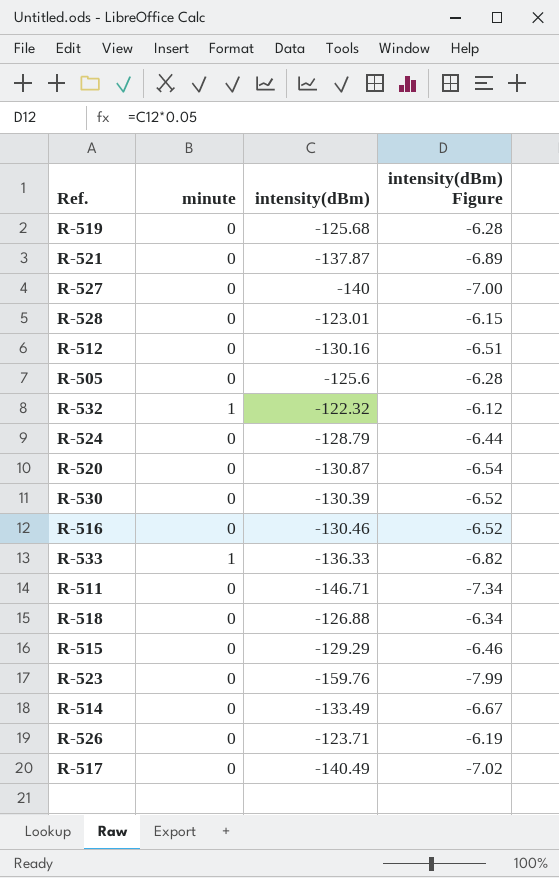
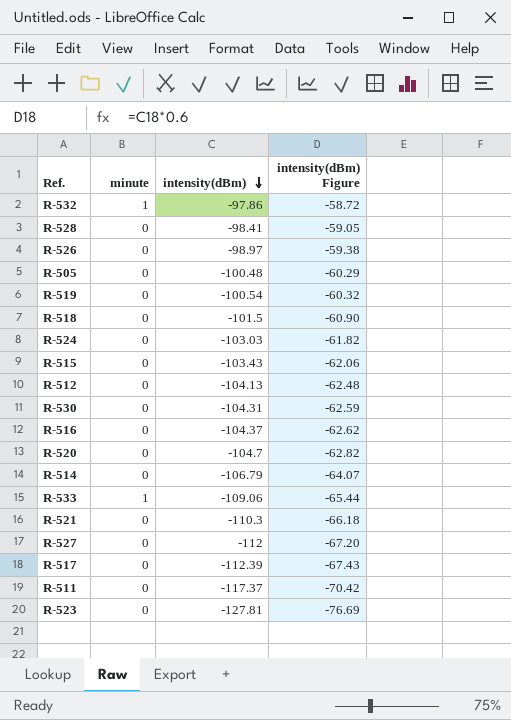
row order: none -> intensity(dBm) descending
column intensity(dBm) Figure | formula: [intensity(dBm)] * 0.05 -> [intensity(dBm)] * 0.6
R-532 | intensity(dBm): -122.32 -> -97.86
R-528 | intensity(dBm): -123.01 -> -98.41
R-526 | intensity(dBm): -123.71 -> -98.97
R-505 | intensity(dBm): -125.6 -> -100.48
R-519 | intensity(dBm): -125.68 -> -100.54
R-518 | intensity(dBm): -126.88 -> -101.5
R-524 | intensity(dBm): -128.79 -> -103.03
R-515 | intensity(dBm): -129.29 -> -103.43
R-512 | intensity(dBm): -130.16 -> -104.13
R-530 | intensity(dBm): -130.39 -> -104.31
R-516 | intensity(dBm): -130.46 -> -104.37
R-520 | intensity(dBm): -130.87 -> -104.7
R-514 | intensity(dBm): -133.49 -> -106.79
R-533 | intensity(dBm): -136.33 -> -109.06
R-521 | intensity(dBm): -137.87 -> -110.3
R-527 | intensity(dBm): -140 -> -112
R-517 | intensity(dBm): -140.49 -> -112.39
R-511 | intensity(dBm): -146.71 -> -117.37
R-523 | intensity(dBm): -159.76 -> -127.81

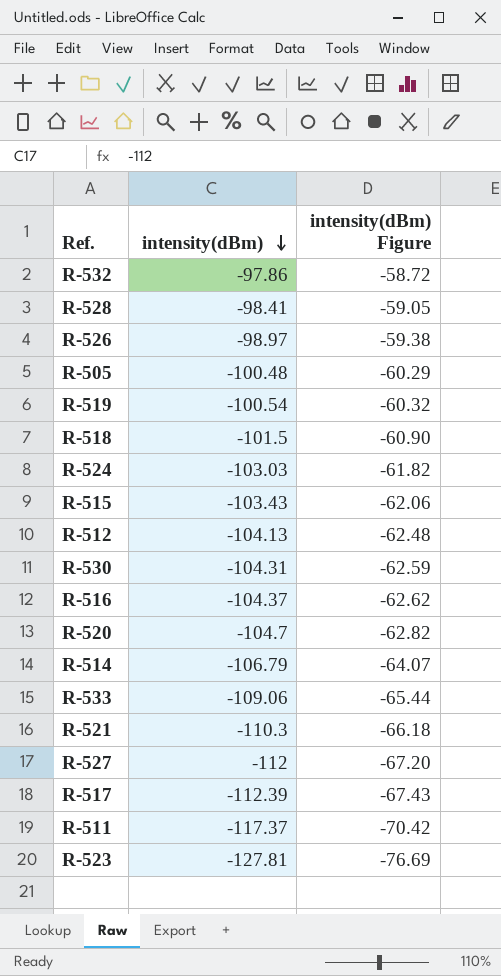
column minute | position: 2 -> none

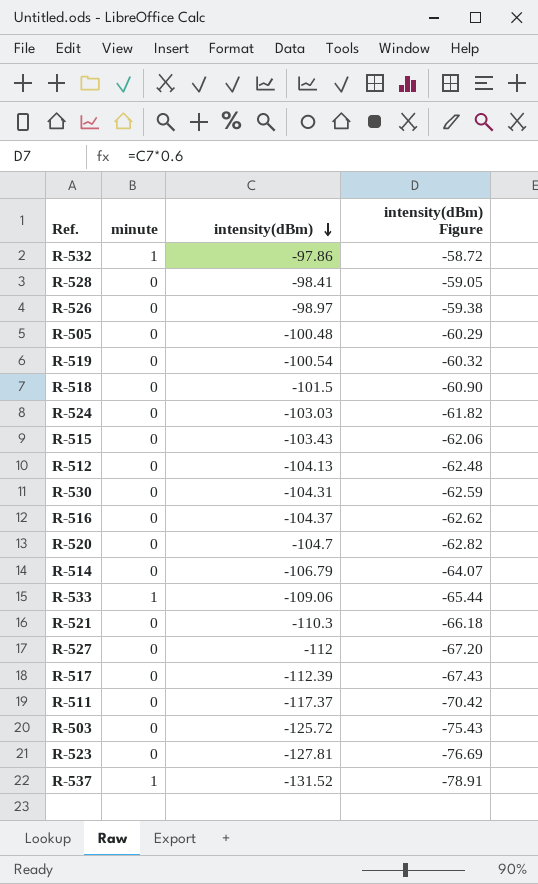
column minute | position: none -> 2
row R-503: none -> 0 | -125.72 | -75.43
row R-537: none -> 1 | -131.52 | -78.91

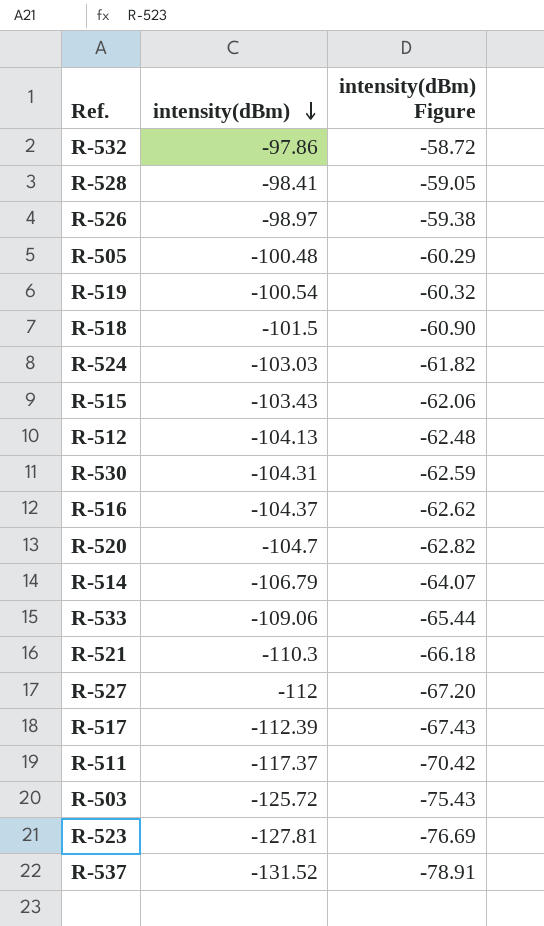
column minute | position: 2 -> none

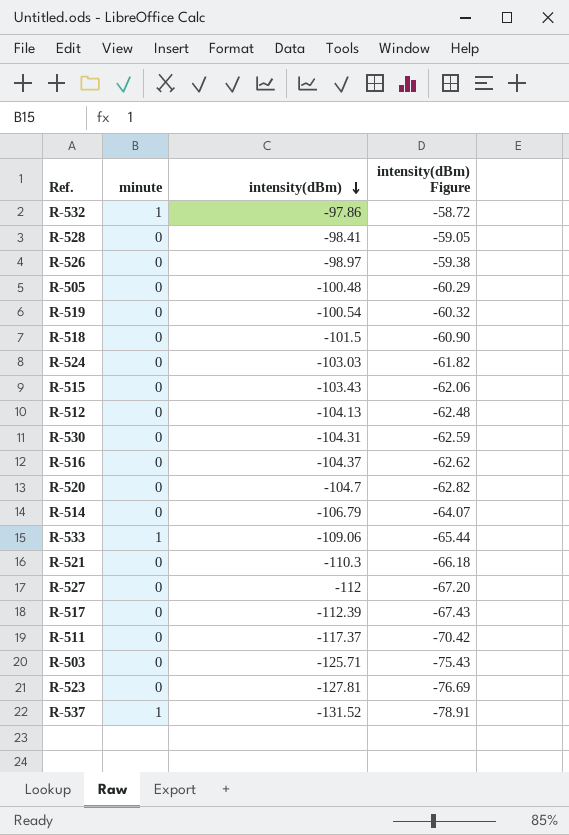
column minute | position: none -> 2
R-503 | intensity(dBm): -125.72 -> -125.71

